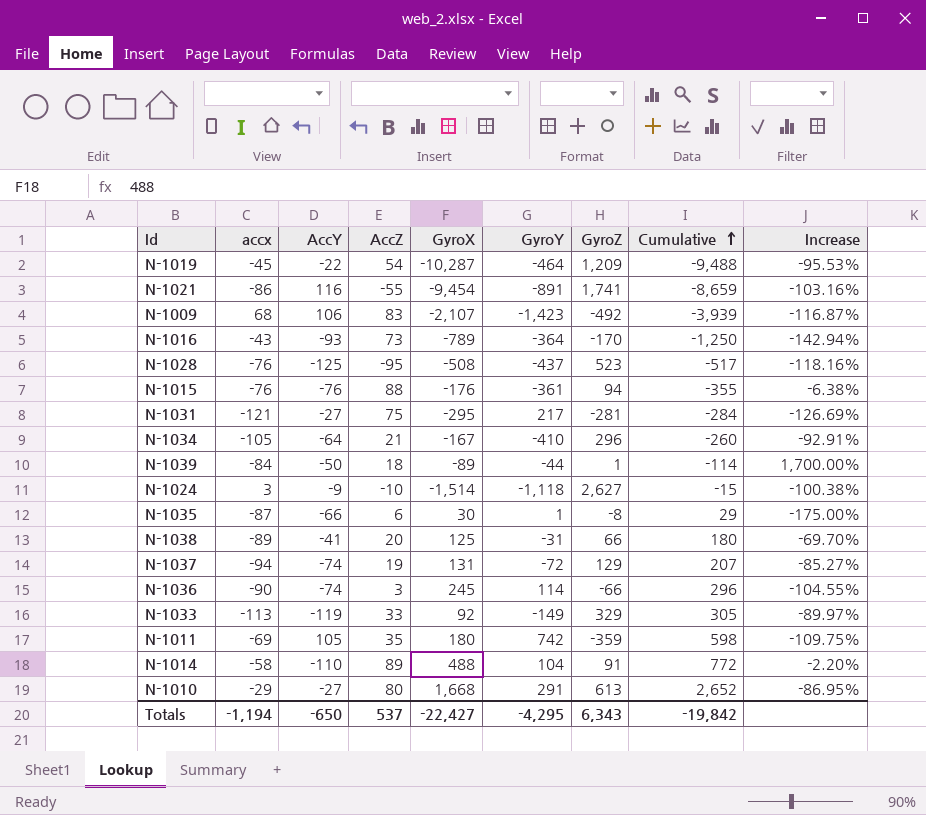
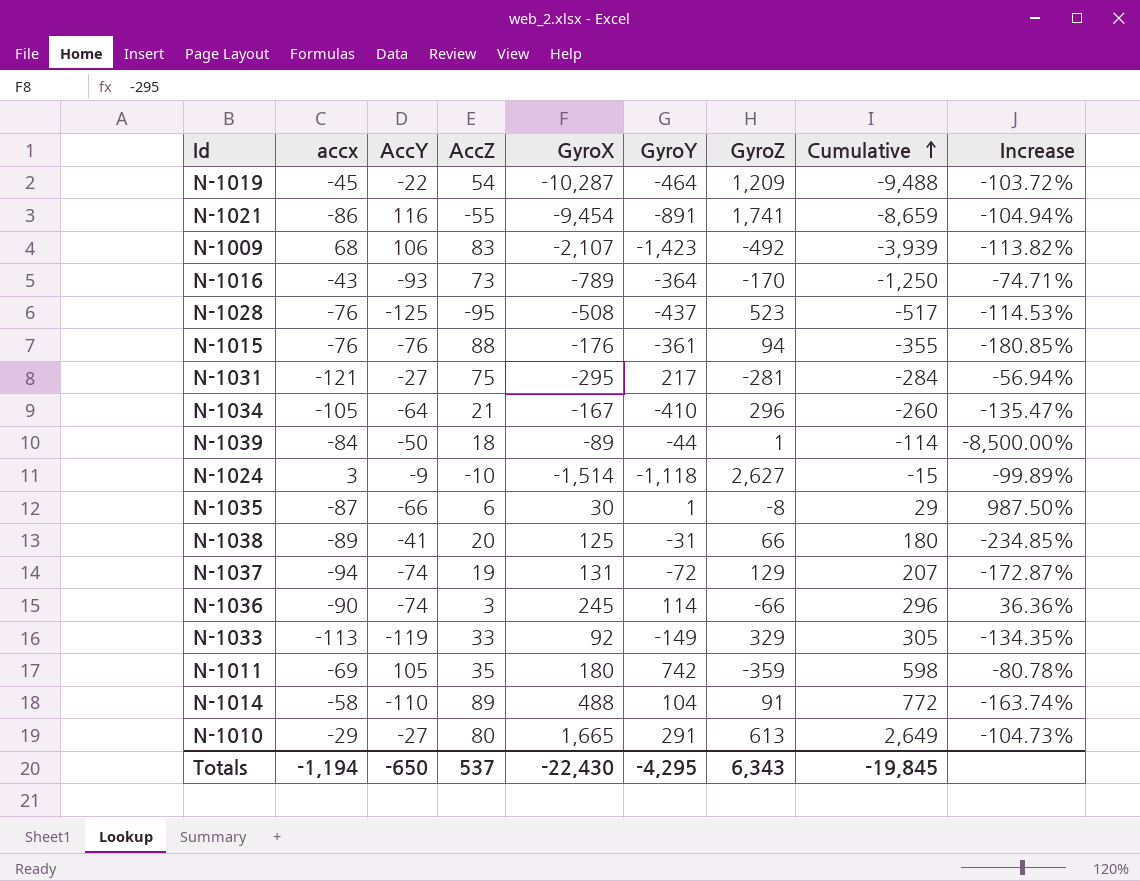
column Increase | formula: ([AccZ] - [GyroZ]) / [GyroZ] -> ([accx] - [GyroZ]) / [GyroZ]
N-1010 | GyroX: 1,668 -> 1,665
N-1010 | Cumulative: 2,652 -> 2,649
Totals | GyroX: -22,427 -> -22,430
Totals | Cumulative: -19,842 -> -19,845

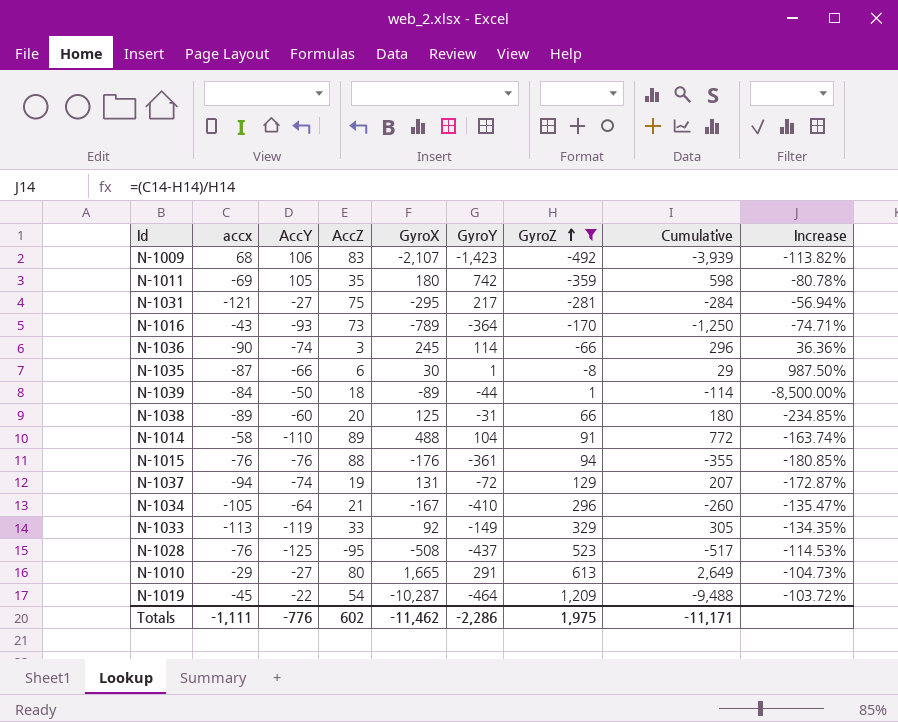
filter: none -> GyroZ <= 1,209
row order: Cumulative ascending -> GyroZ ascending
N-1038 | AccY: -41 -> -60
Totals | accx: -1,194 -> -1,111
Totals | AccY: -650 -> -776
Totals | AccZ: 537 -> 602
Totals | GyroX: -22,430 -> -11,462
Totals | GyroY: -4,295 -> -2,286
Totals | GyroZ: 6,343 -> 1,975
Totals | Cumulative: -19,845 -> -11,171

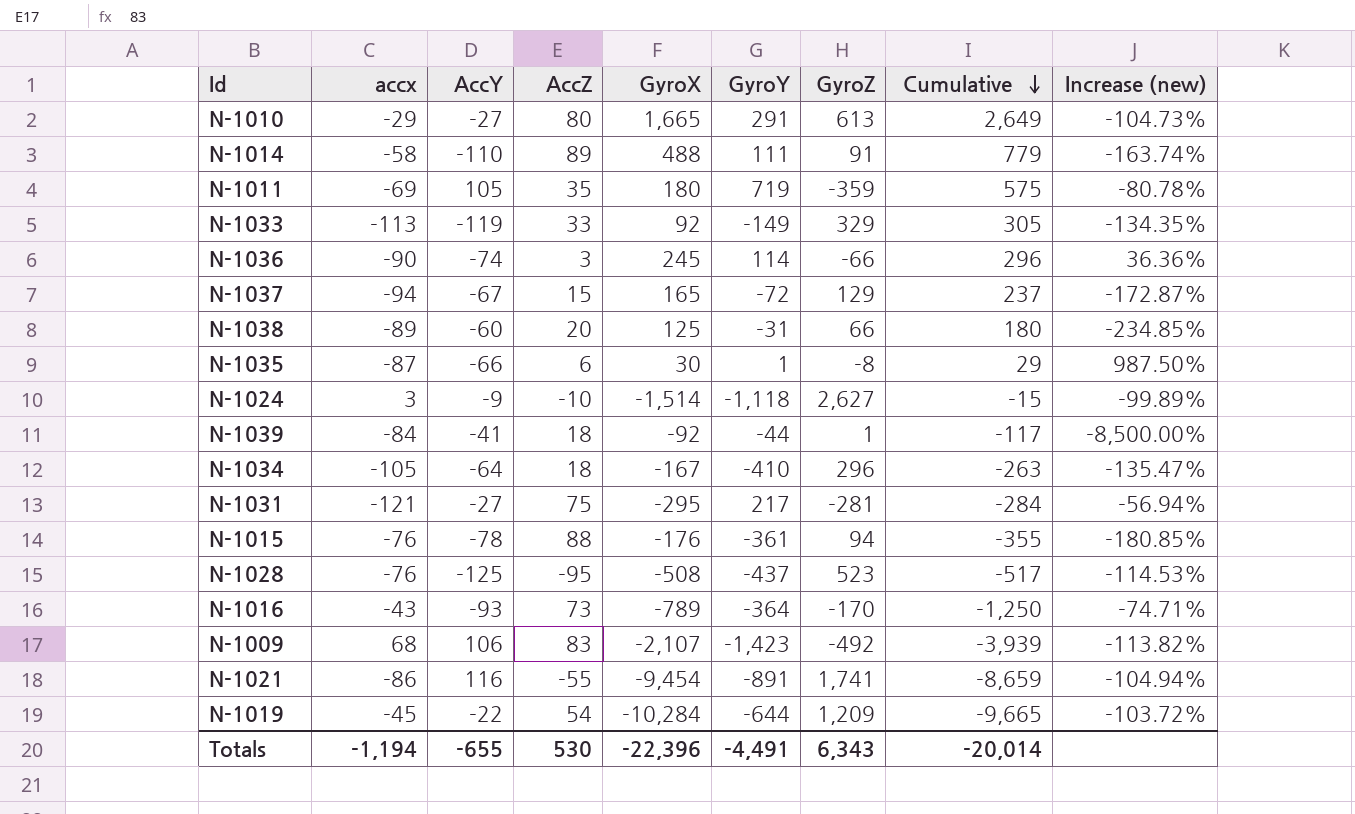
filter: GyroZ <= 1,209 -> none
row order: GyroZ ascending -> Cumulative descending
column name: Increase -> Increase (new)
N-1014 | GyroY: 104 -> 111
N-1014 | Cumulative: 772 -> 779
N-1011 | GyroY: 742 -> 719
N-1011 | Cumulative: 598 -> 575
N-1037 | AccY: -74 -> -67
N-1037 | AccZ: 19 -> 15
N-1037 | GyroX: 131 -> 165
N-1037 | Cumulative: 207 -> 237
N-1039 | AccY: -50 -> -41
N-1039 | GyroX: -89 -> -92
N-1039 | Cumulative: -114 -> -117
N-1034 | AccZ: 21 -> 18
N-1034 | Cumulative: -260 -> -263
N-1015 | AccY: -76 -> -78
N-1019 | GyroX: -10,287 -> -10,284
N-1019 | GyroY: -464 -> -644
N-1019 | Cumulative: -9,488 -> -9,665
Totals | accx: -1,111 -> -1,194
Totals | AccY: -776 -> -655
Totals | AccZ: 602 -> 530
Totals | GyroX: -11,462 -> -22,396
Totals | GyroY: -2,286 -> -4,491
Totals | GyroZ: 1,975 -> 6,343
Totals | Cumulative: -11,171 -> -20,014

